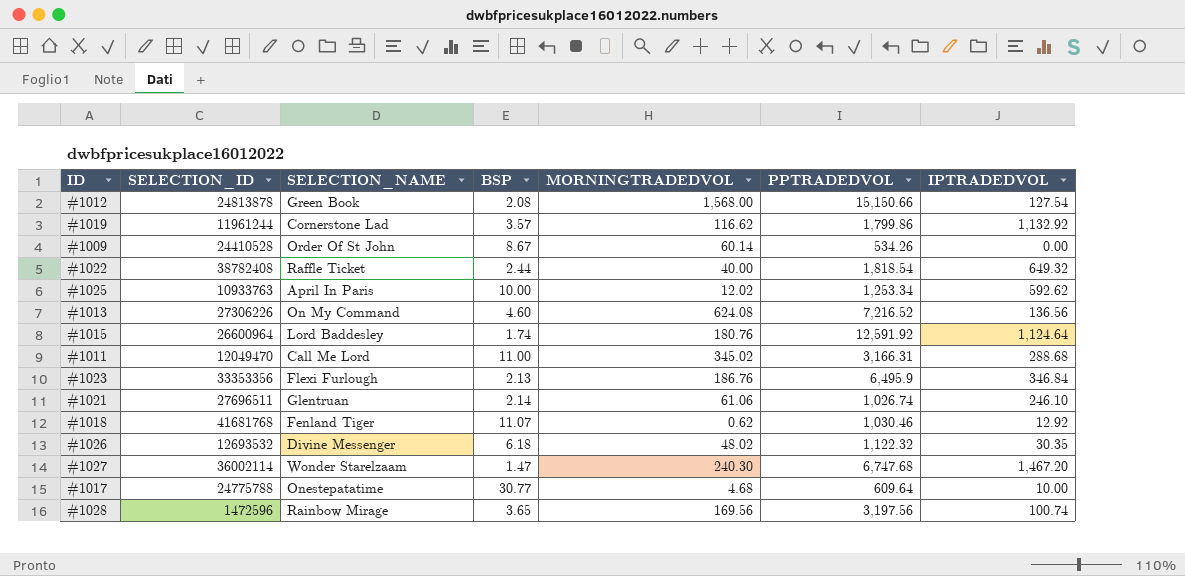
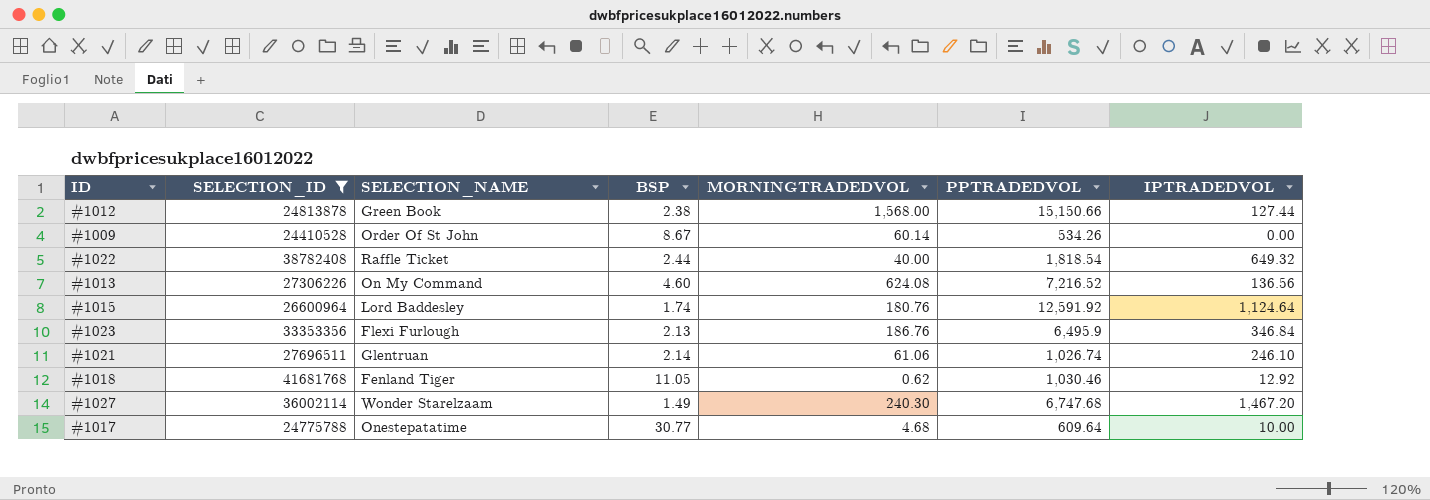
filter: none -> SELECTION_ID >= 24410528
#1012 | BSP: 2.08 -> 2.38
#1012 | IPTRADEDVOL: 127.54 -> 127.44
#1018 | BSP: 11.07 -> 11.05
#1027 | BSP: 1.47 -> 1.49

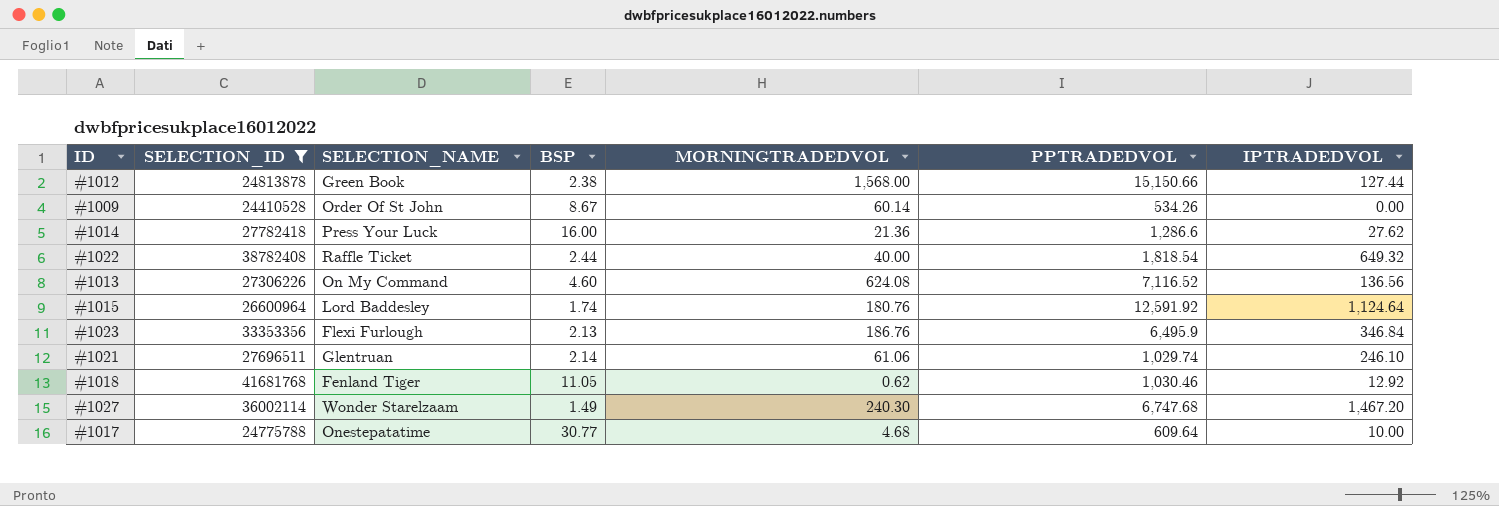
row #1014: none -> 27782418 | Press Your Luck | 16.00 | 21.36 | 1,286.6 | 27.62
#1013 | PPTRADEDVOL: 7,216.52 -> 7,116.52
#1021 | PPTRADEDVOL: 1,026.74 -> 1,029.74

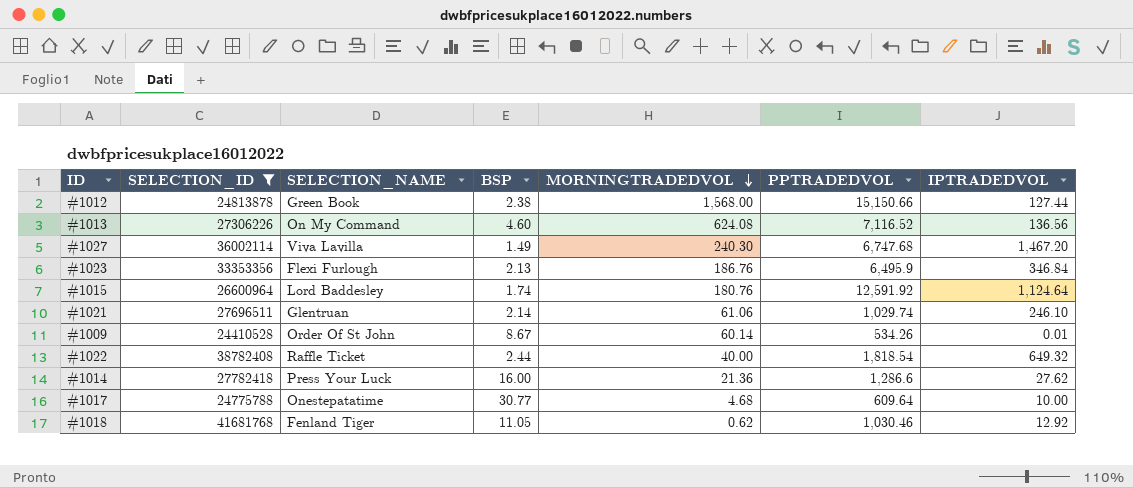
row order: none -> MORNINGTRADEDVOL descending
#1027 | SELECTION_NAME: Wonder Starelzaam -> Viva Lavilla
#1009 | IPTRADEDVOL: 0.00 -> 0.01

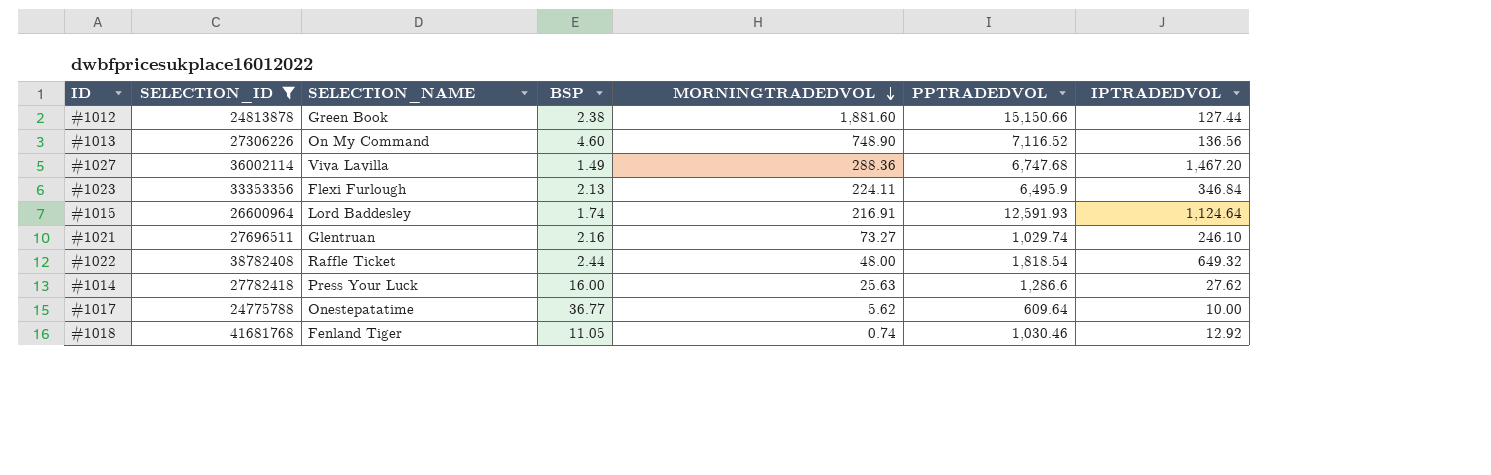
row #1009: 24410528 | Order Of St John | 8.67 | 60.14 | 534.26 | 0.01 -> none
#1012 | MORNINGTRADEDVOL: 1,568.00 -> 1,881.60
#1013 | MORNINGTRADEDVOL: 624.08 -> 748.90
#1027 | MORNINGTRADEDVOL: 240.30 -> 288.36
#1023 | MORNINGTRADEDVOL: 186.76 -> 224.11
#1015 | MORNINGTRADEDVOL: 180.76 -> 216.91
#1015 | PPTRADEDVOL: 12,591.92 -> 12,591.93
#1021 | BSP: 2.14 -> 2.16
#1021 | MORNINGTRADEDVOL: 61.06 -> 73.27
#1022 | MORNINGTRADEDVOL: 40.00 -> 48.00
#1014 | MORNINGTRADEDVOL: 21.36 -> 25.63
#1017 | BSP: 30.77 -> 36.77
#1017 | MORNINGTRADEDVOL: 4.68 -> 5.62
#1018 | MORNINGTRADEDVOL: 0.62 -> 0.74

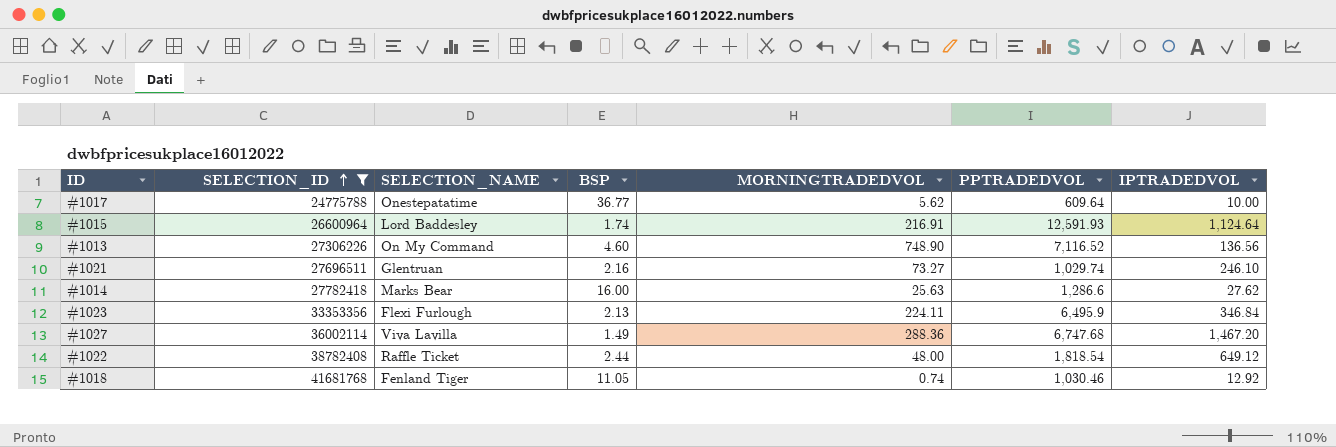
row order: MORNINGTRADEDVOL descending -> SELECTION_ID ascending
row #1012: 24813878 | Green Book | 2.38 | 1,881.60 | 15,150.66 | 127.44 -> none
#1014 | SELECTION_NAME: Press Your Luck -> Marks Bear
#1022 | IPTRADEDVOL: 649.32 -> 649.12

